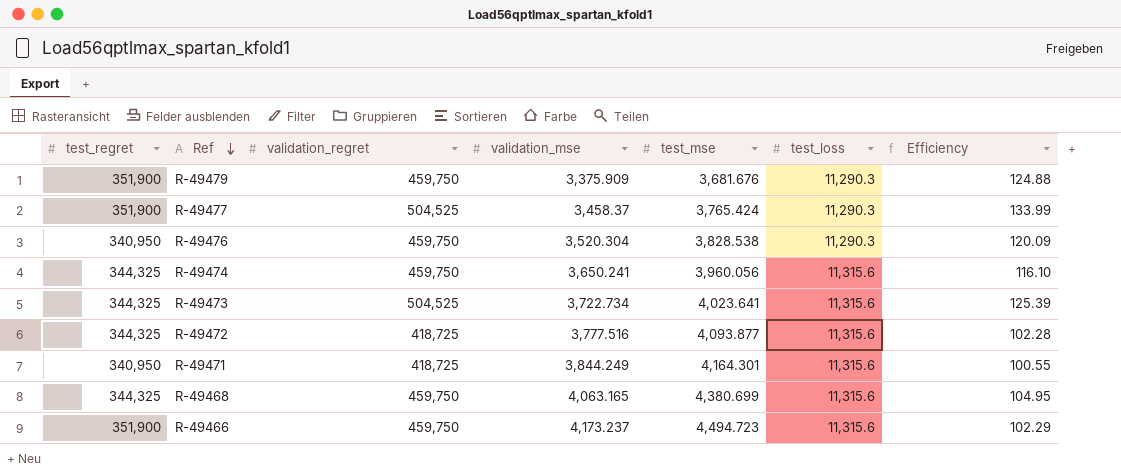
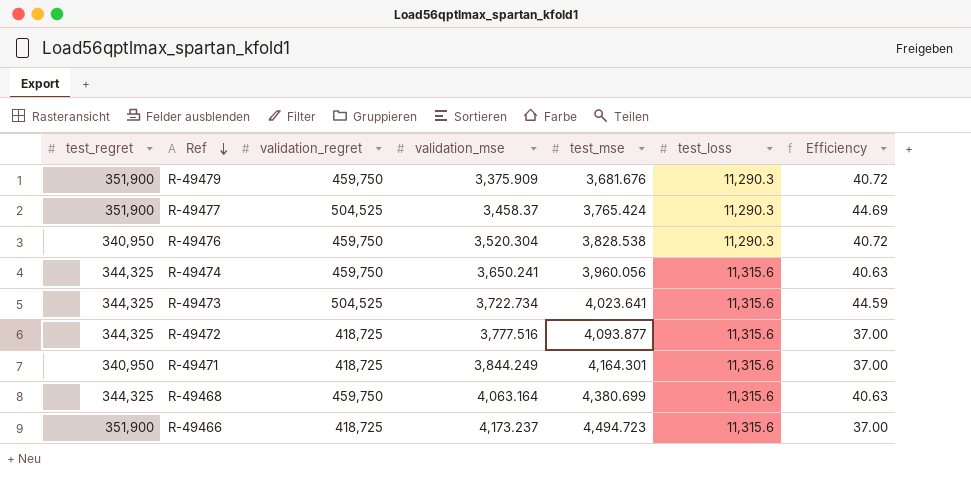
column Efficiency | formula: [validation_regret] / [test_mse] -> [validation_regret] / [test_loss]
R-49468 | validation_mse: 4,063.165 -> 4,063.164
R-49466 | validation_regret: 459,750 -> 418,725

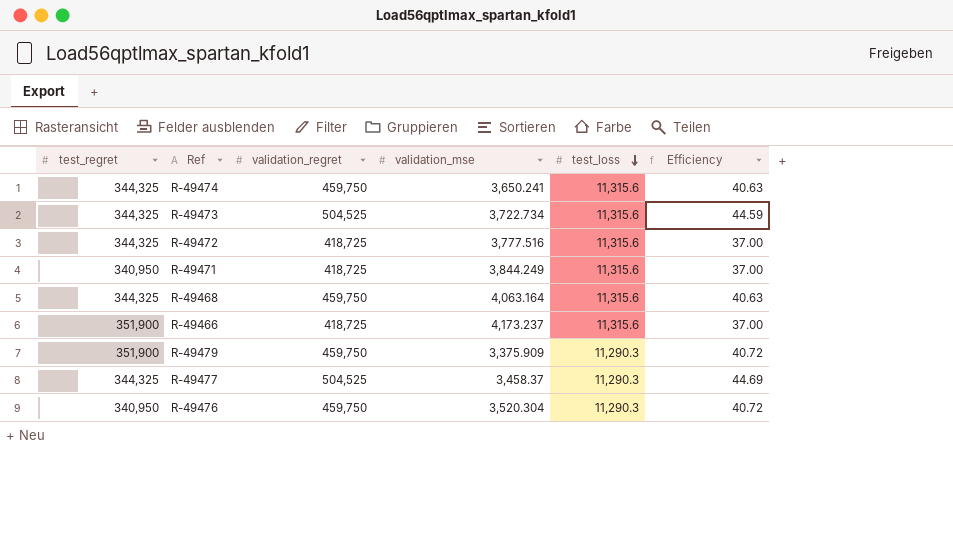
row order: Ref descending -> test_loss descending
column test_mse | position: 5 -> none
R-49477 | test_regret: 351,900 -> 344,325

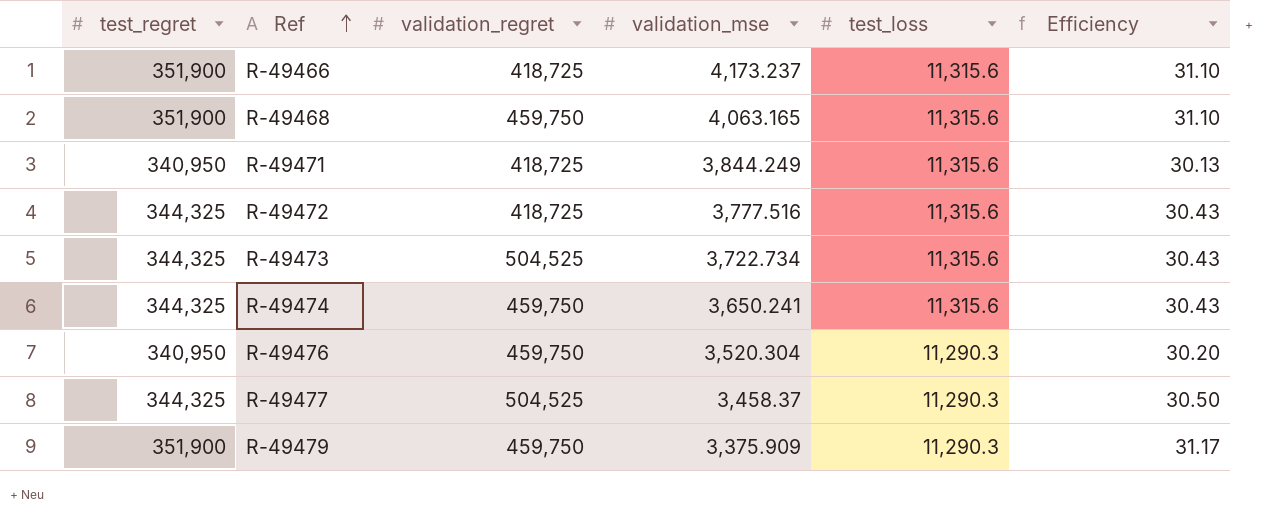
row order: test_loss descending -> Ref ascending
column Efficiency | formula: [validation_regret] / [test_loss] -> [test_regret] / [test_loss]
R-49468 | test_regret: 344,325 -> 351,900
R-49468 | validation_mse: 4,063.164 -> 4,063.165

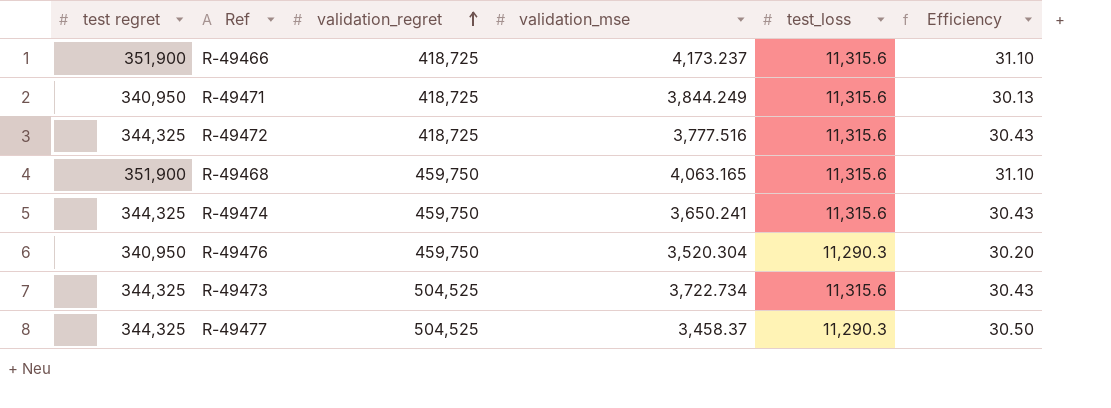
row order: Ref ascending -> validation_regret ascending
column name: test_regret -> test regret
row R-49479: 351,900 | 459,750 | 3,375.909 | 11,290.3 | 31.17 -> none

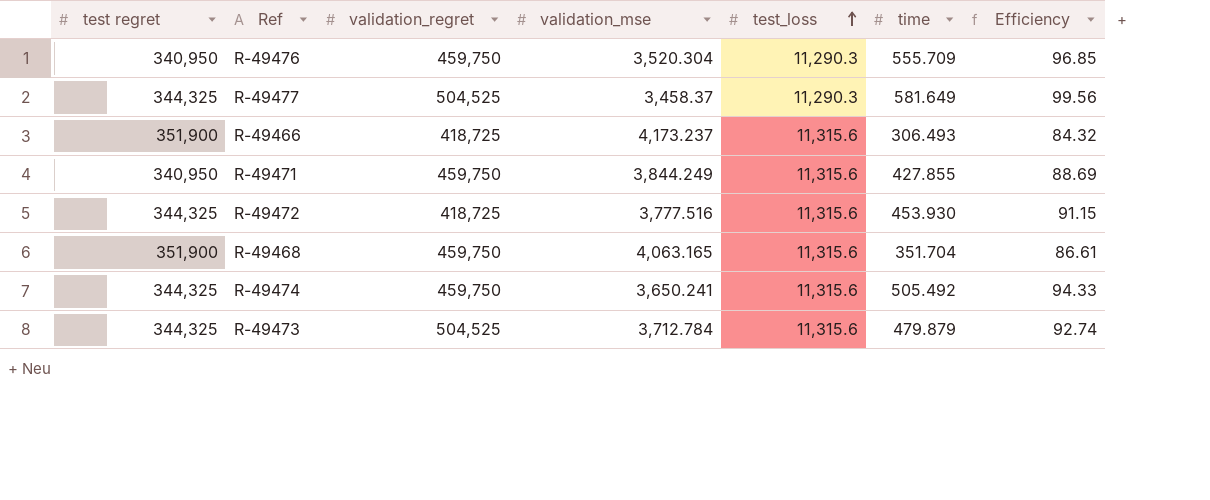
row order: validation_regret ascending -> test_loss ascending
column time | position: none -> 6
column Efficiency | formula: [test regret] / [test_loss] -> [test regret] / [validation_mse]
R-49471 | validation_regret: 418,725 -> 459,750
R-49473 | validation_mse: 3,722.734 -> 3,712.784

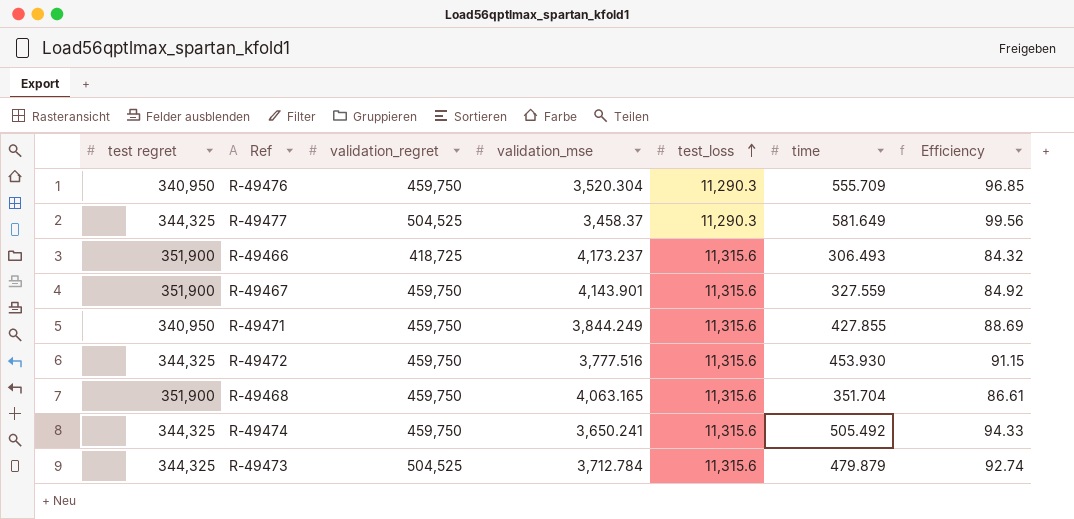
row R-49467: none -> 351,900 | 459,750 | 4,143.901 | 11,315.6 | 327.559 | 84.92
R-49472 | validation_regret: 418,725 -> 459,750

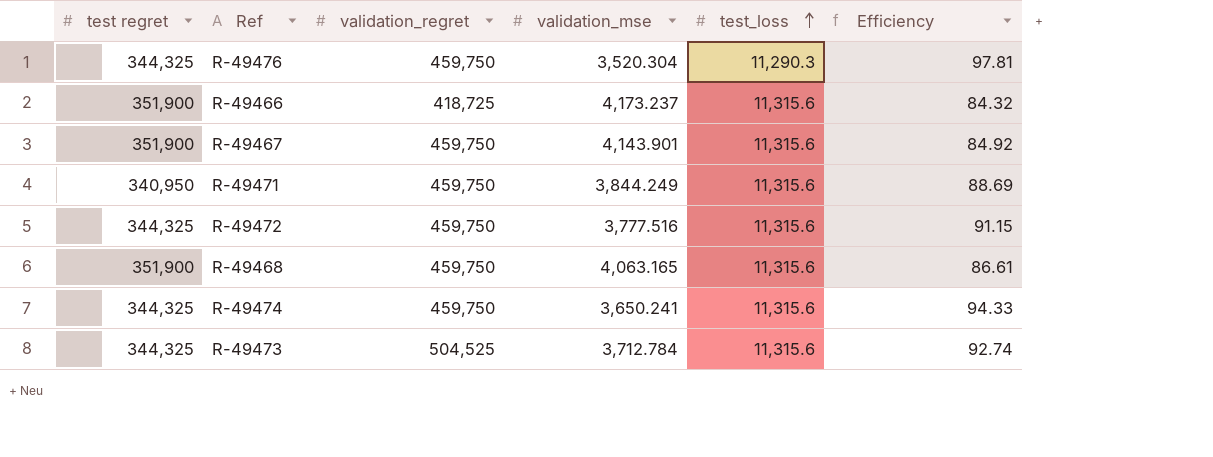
column time | position: 6 -> none
row R-49477: 344,325 | 504,525 | 3,458.37 | 11,290.3 | 581.649 | 99.56 -> none
R-49476 | test regret: 340,950 -> 344,325
R-49476 | Efficiency: 96.85 -> 97.81

